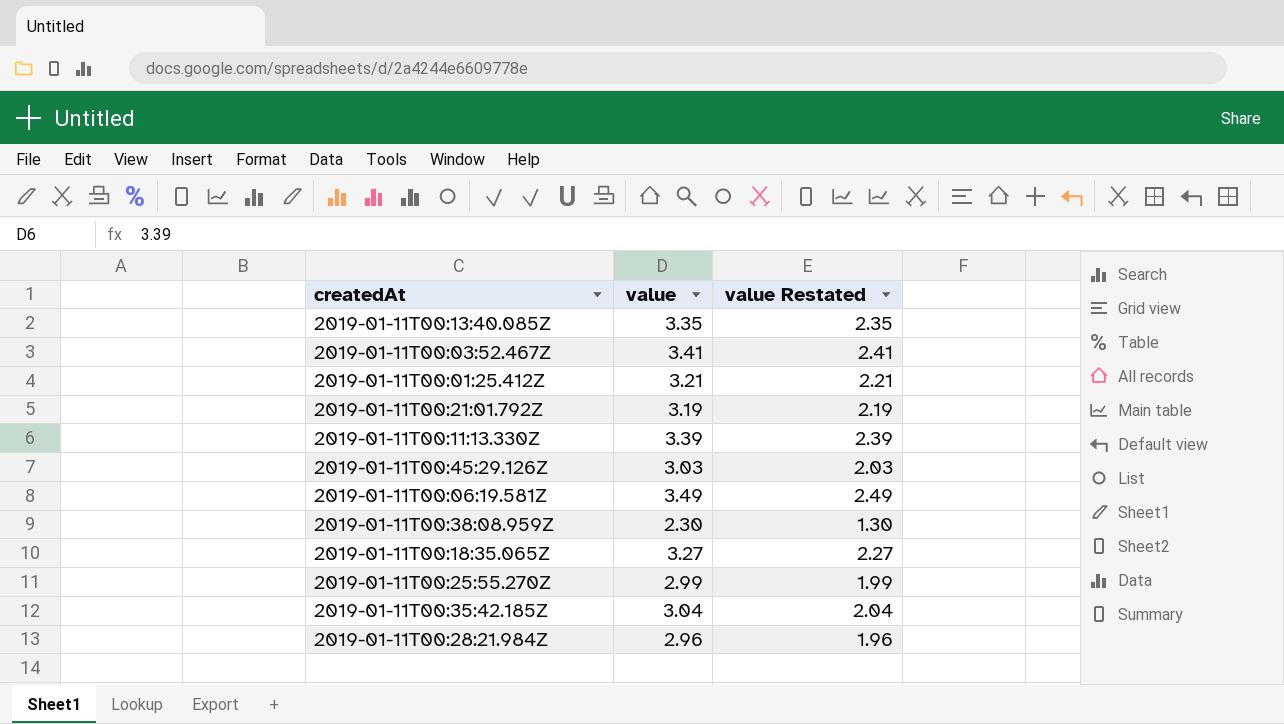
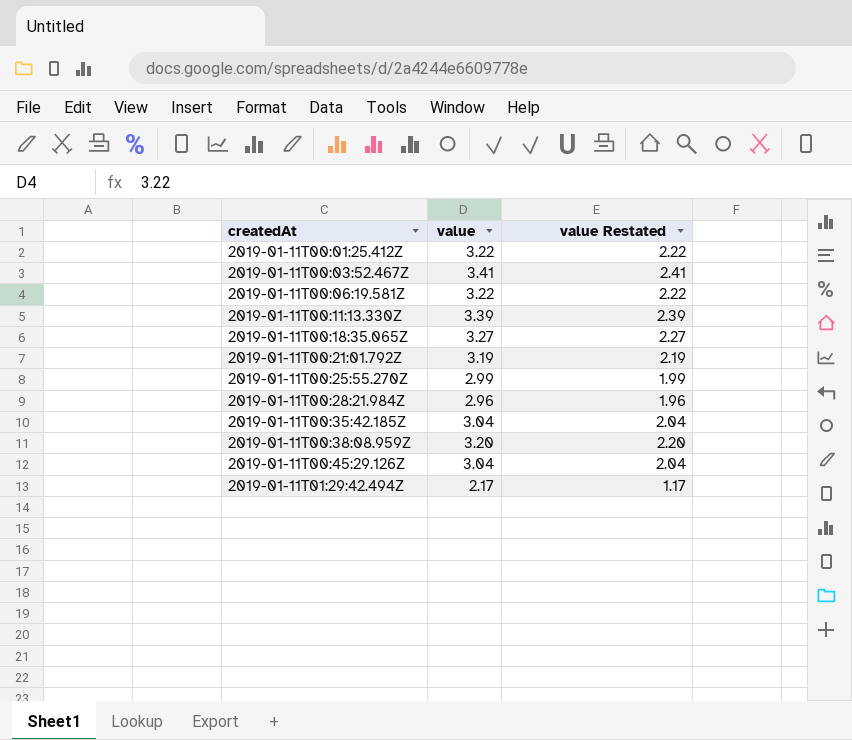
row order: none -> createdAt ascending
row 2019-01-11T00:13:40.085Z: 3.35 | 2.35 -> none
2019-01-11T00:01:25.412Z | value: 3.21 -> 3.22
2019-01-11T00:01:25.412Z | value Restated: 2.21 -> 2.22
2019-01-11T00:06:19.581Z | value: 3.49 -> 3.22
2019-01-11T00:06:19.581Z | value Restated: 2.49 -> 2.22
2019-01-11T00:38:08.959Z | value: 2.30 -> 3.20
2019-01-11T00:38:08.959Z | value Restated: 1.30 -> 2.20
2019-01-11T00:45:29.126Z | value: 3.03 -> 3.04
2019-01-11T00:45:29.126Z | value Restated: 2.03 -> 2.04
row 2019-01-11T01:29:42.494Z: none -> 2.17 | 1.17

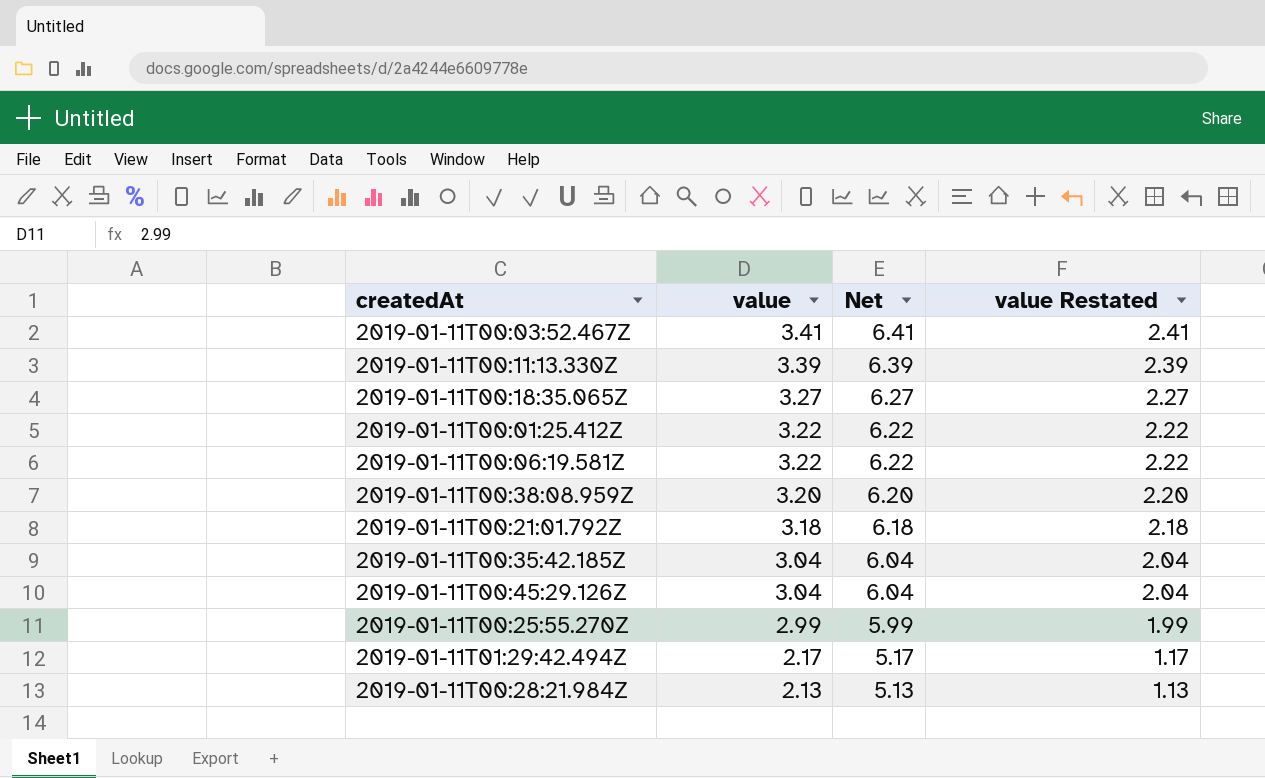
row order: createdAt ascending -> value descending
column Net | formula: none -> [value] + 3
2019-01-11T00:21:01.792Z | value: 3.19 -> 3.18
2019-01-11T00:21:01.792Z | value Restated: 2.19 -> 2.18
2019-01-11T00:28:21.984Z | value: 2.96 -> 2.13
2019-01-11T00:28:21.984Z | value Restated: 1.96 -> 1.13

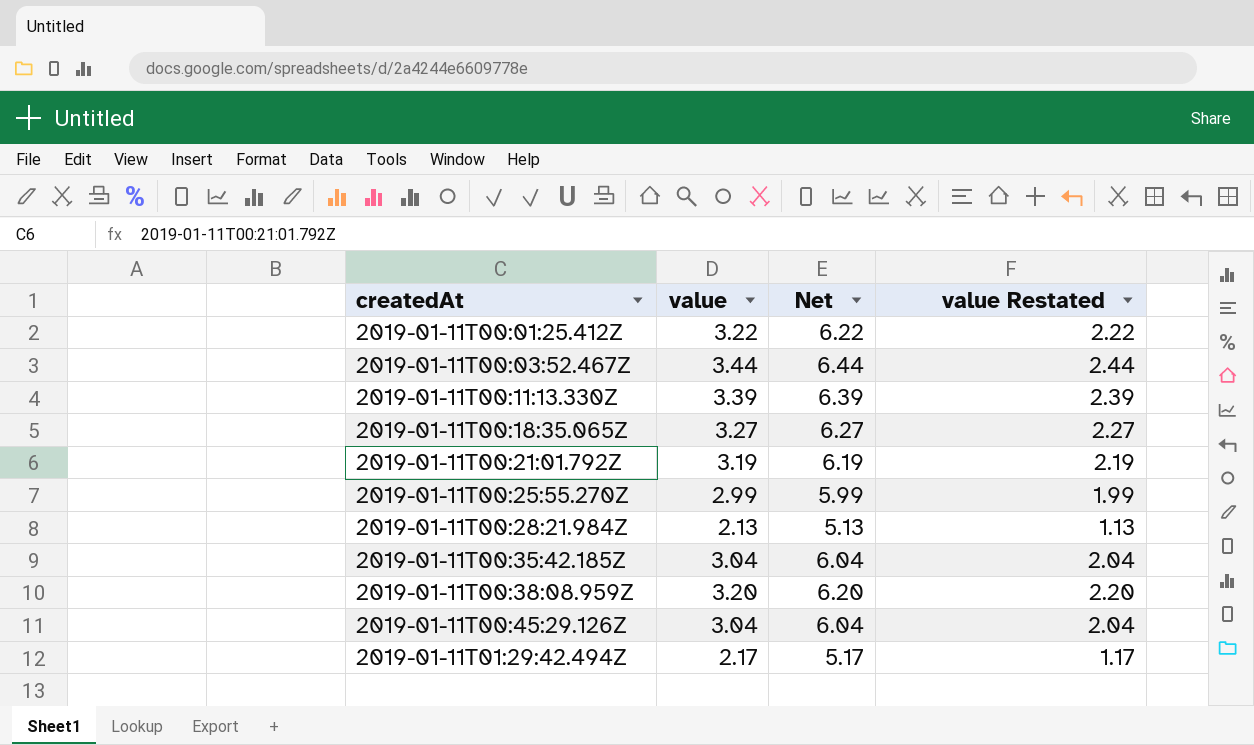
row order: value descending -> createdAt ascending
row 2019-01-11T00:06:19.581Z: 3.22 | 6.22 | 2.22 -> none
2019-01-11T00:03:52.467Z | value: 3.41 -> 3.44
2019-01-11T00:03:52.467Z | Net: 6.41 -> 6.44
2019-01-11T00:03:52.467Z | value Restated: 2.41 -> 2.44
2019-01-11T00:21:01.792Z | value: 3.18 -> 3.19
2019-01-11T00:21:01.792Z | Net: 6.18 -> 6.19
2019-01-11T00:21:01.792Z | value Restated: 2.18 -> 2.19

